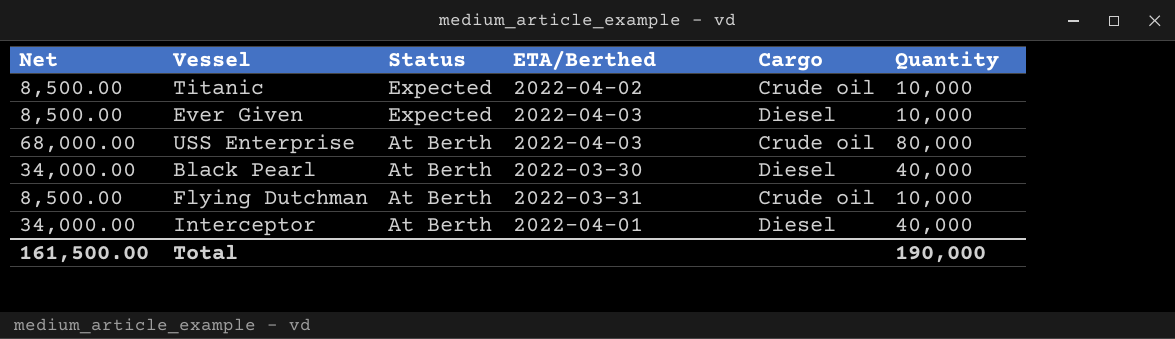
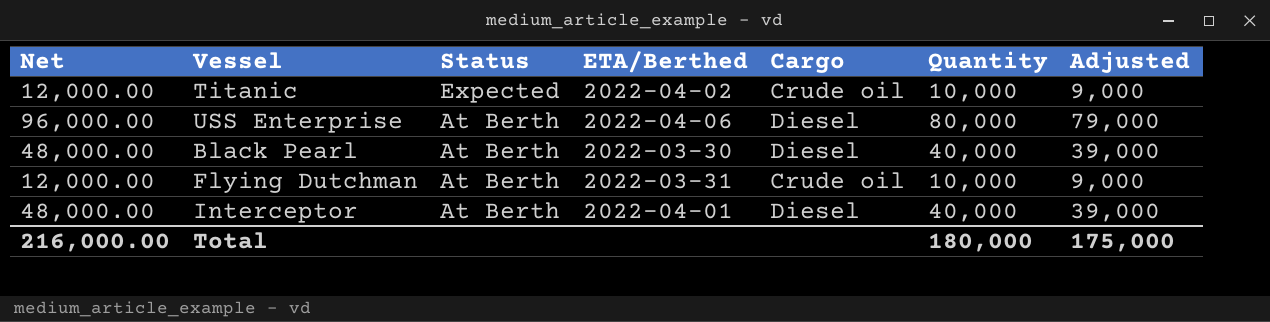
column Net | formula: [Quantity] * 0.85 -> [Quantity] * 1.2
column Adjusted | formula: none -> [Quantity] - 1000
row Ever Given: 8,500.00 | Expected | 2022-04-03 | Diesel | 10,000 -> none
USS Enterprise | ETA/Berthed: 2022-04-03 -> 2022-04-06
USS Enterprise | Cargo: Crude oil -> Diesel
Total | Net: 161,500.00 -> 216,000.00
Total | Quantity: 190,000 -> 180,000

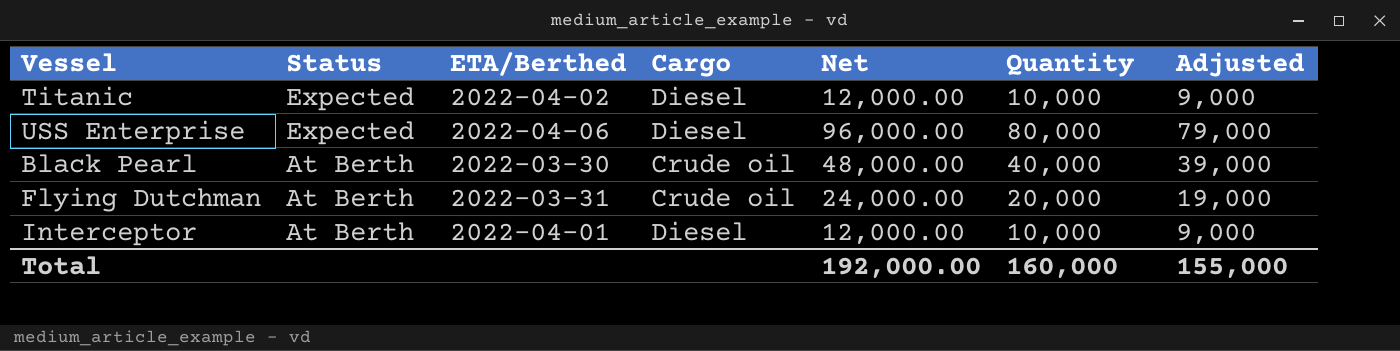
column Net | position: 1 -> 5
Titanic | Cargo: Crude oil -> Diesel
USS Enterprise | Status: At Berth -> Expected
Black Pearl | Cargo: Diesel -> Crude oil
Flying Dutchman | Net: 12,000.00 -> 24,000.00
Flying Dutchman | Quantity: 10,000 -> 20,000
Flying Dutchman | Adjusted: 9,000 -> 19,000
Interceptor | Net: 48,000.00 -> 12,000.00
Interceptor | Quantity: 40,000 -> 10,000
Interceptor | Adjusted: 39,000 -> 9,000
Total | Net: 216,000.00 -> 192,000.00
Total | Quantity: 180,000 -> 160,000
Total | Adjusted: 175,000 -> 155,000

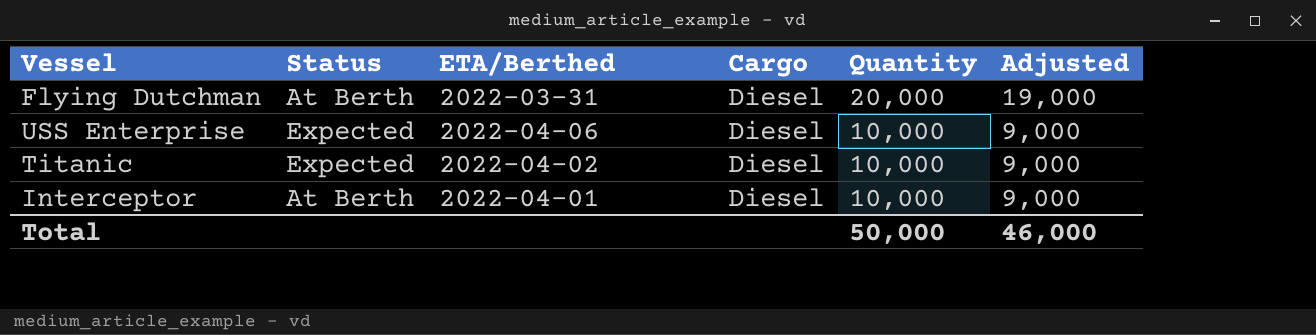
row order: Status descending -> Quantity descending
column Net | formula: [Quantity] * 1.2 -> none
row Black Pearl: At Berth | 2022-03-30 | Crude oil | 48,000.00 | 40,000 | 39,000 -> none
Flying Dutchman | Cargo: Crude oil -> Diesel
USS Enterprise | Quantity: 80,000 -> 10,000
USS Enterprise | Adjusted: 79,000 -> 9,000
Total | Quantity: 160,000 -> 50,000
Total | Adjusted: 155,000 -> 46,000

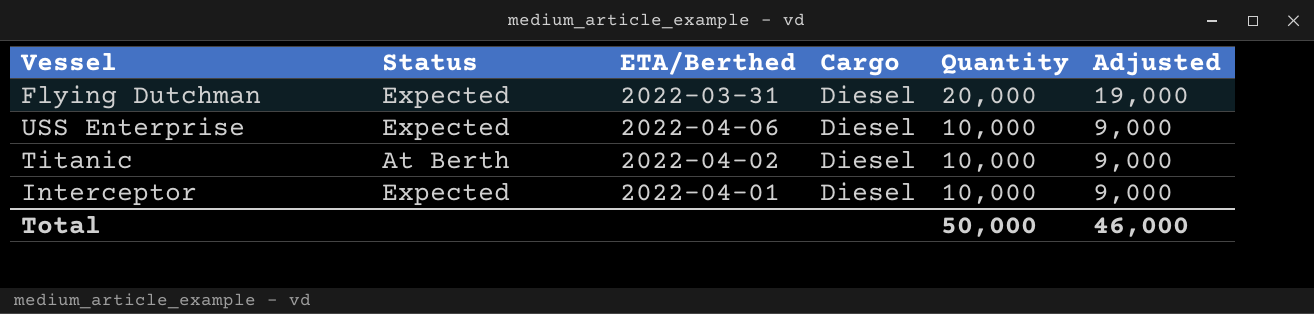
Flying Dutchman | Status: At Berth -> Expected
Titanic | Status: Expected -> At Berth
Interceptor | Status: At Berth -> Expected

